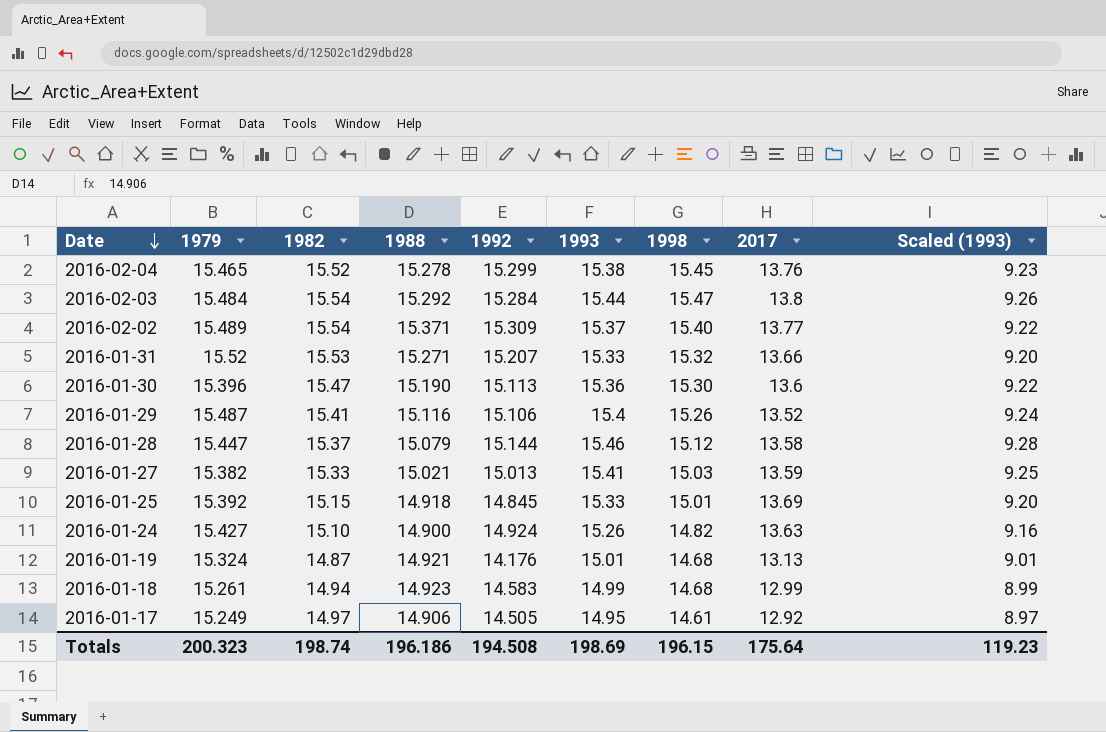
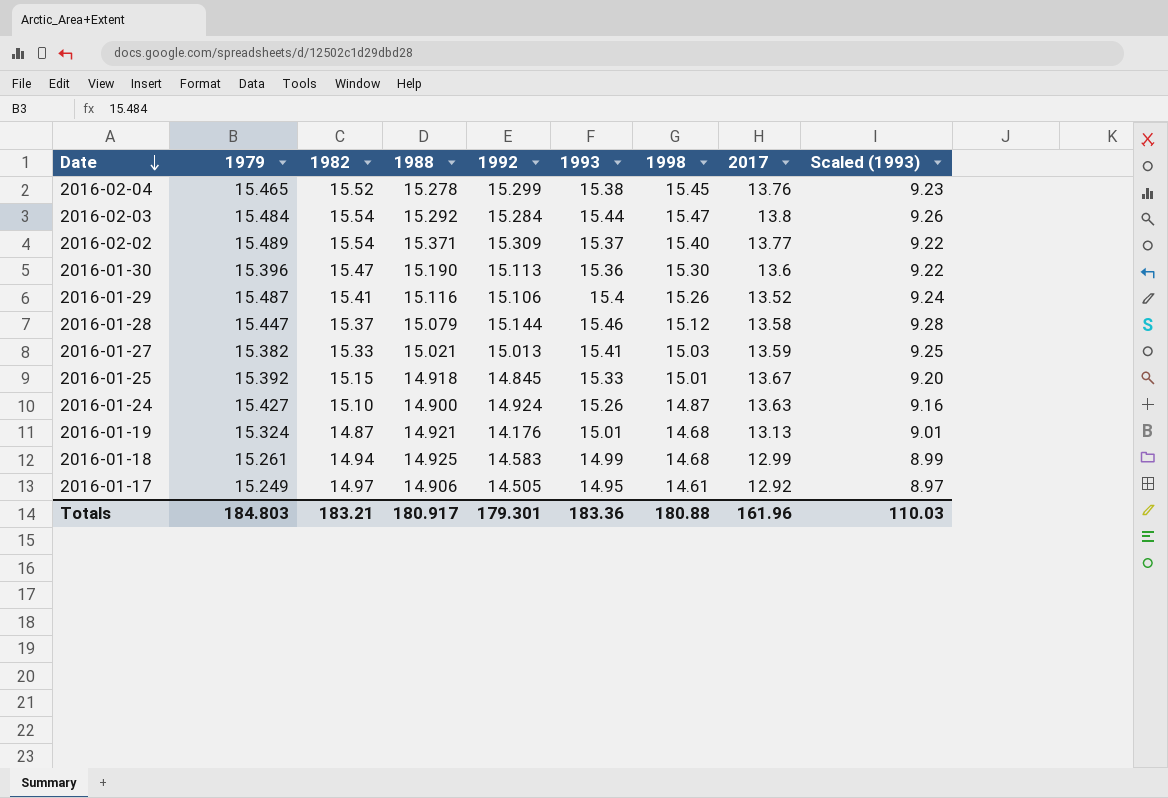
row 2016-01-31: 15.52 | 15.53 | 15.271 | 15.207 | 15.33 | 15.32 | 13.66 | 9.20 -> none
2016-01-25 | 2017: 13.69 -> 13.67
2016-01-24 | 1998: 14.82 -> 14.87
2016-01-18 | 1988: 14.923 -> 14.925
Totals | 1979: 200.323 -> 184.803
Totals | 1982: 198.74 -> 183.21
Totals | 1988: 196.186 -> 180.917
Totals | 1992: 194.508 -> 179.301
Totals | 1993: 198.69 -> 183.36
Totals | 1998: 196.15 -> 180.88
Totals | 2017: 175.64 -> 161.96
Totals | Scaled (1993): 119.23 -> 110.03

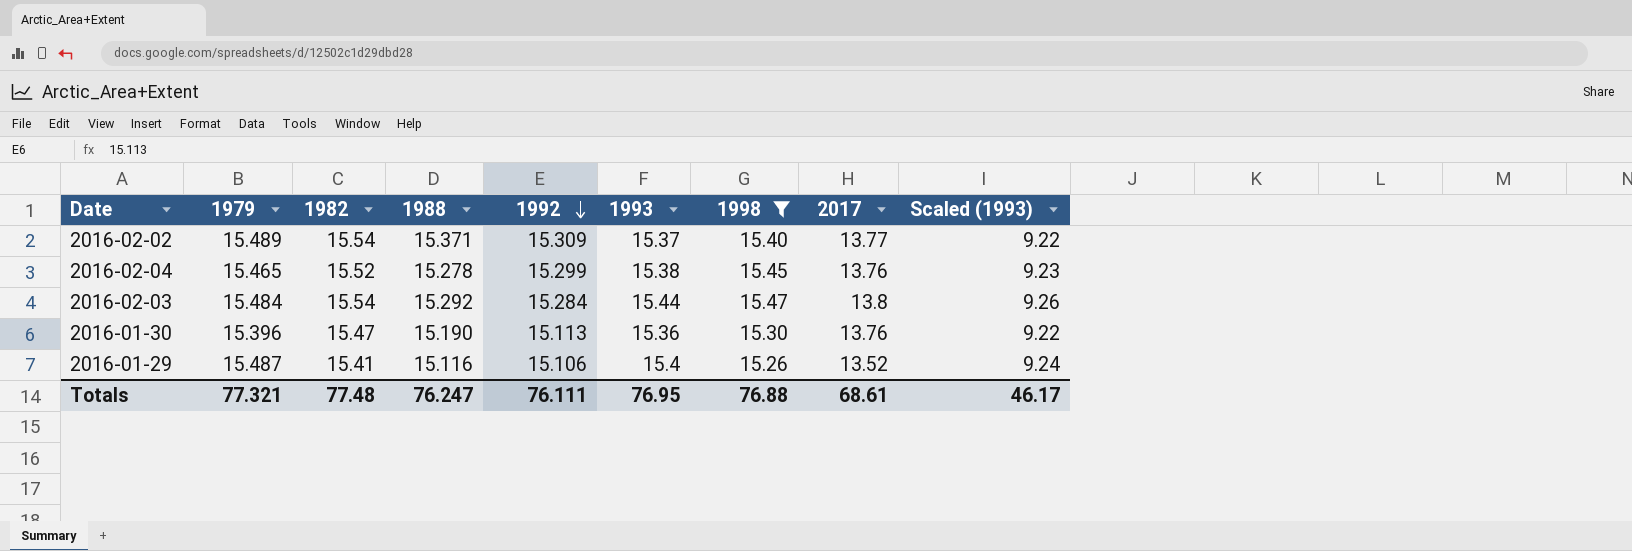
filter: none -> 1998 >= 15.26
row order: Date descending -> 1992 descending
2016-01-30 | 2017: 13.6 -> 13.76
Totals | 1979: 184.803 -> 77.321
Totals | 1982: 183.21 -> 77.48
Totals | 1988: 180.917 -> 76.247
Totals | 1992: 179.301 -> 76.111
Totals | 1993: 183.36 -> 76.95
Totals | 1998: 180.88 -> 76.88
Totals | 2017: 161.96 -> 68.61
Totals | Scaled (1993): 110.03 -> 46.17

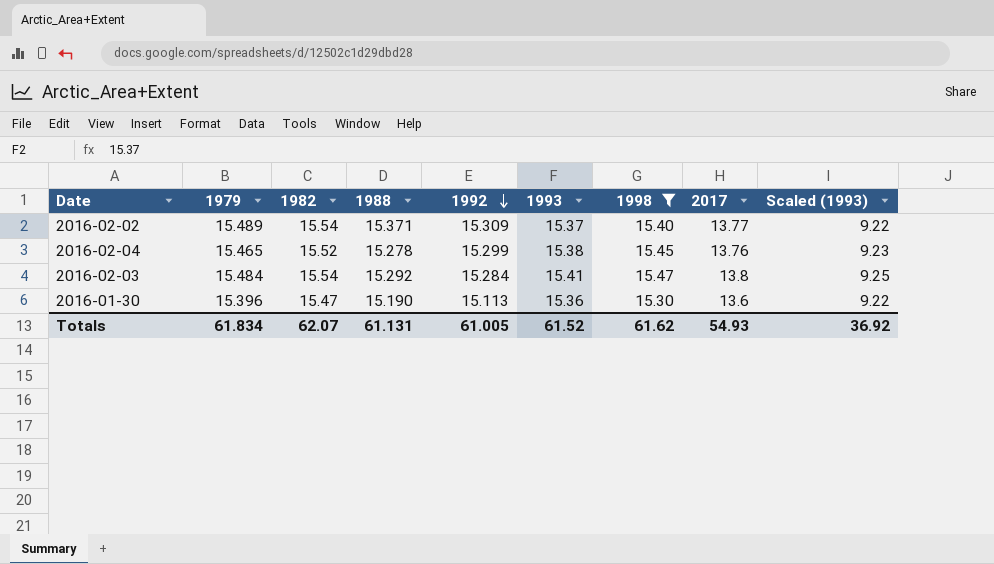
row 2016-01-29: 15.487 | 15.41 | 15.116 | 15.106 | 15.4 | 15.26 | 13.52 | 9.24 -> none
2016-02-03 | 1993: 15.44 -> 15.41
2016-02-03 | Scaled (1993): 9.26 -> 9.25
2016-01-30 | 2017: 13.76 -> 13.6
Totals | 1979: 77.321 -> 61.834
Totals | 1982: 77.48 -> 62.07
Totals | 1988: 76.247 -> 61.131
Totals | 1992: 76.111 -> 61.005
Totals | 1993: 76.95 -> 61.52
Totals | 1998: 76.88 -> 61.62
Totals | 2017: 68.61 -> 54.93
Totals | Scaled (1993): 46.17 -> 36.92

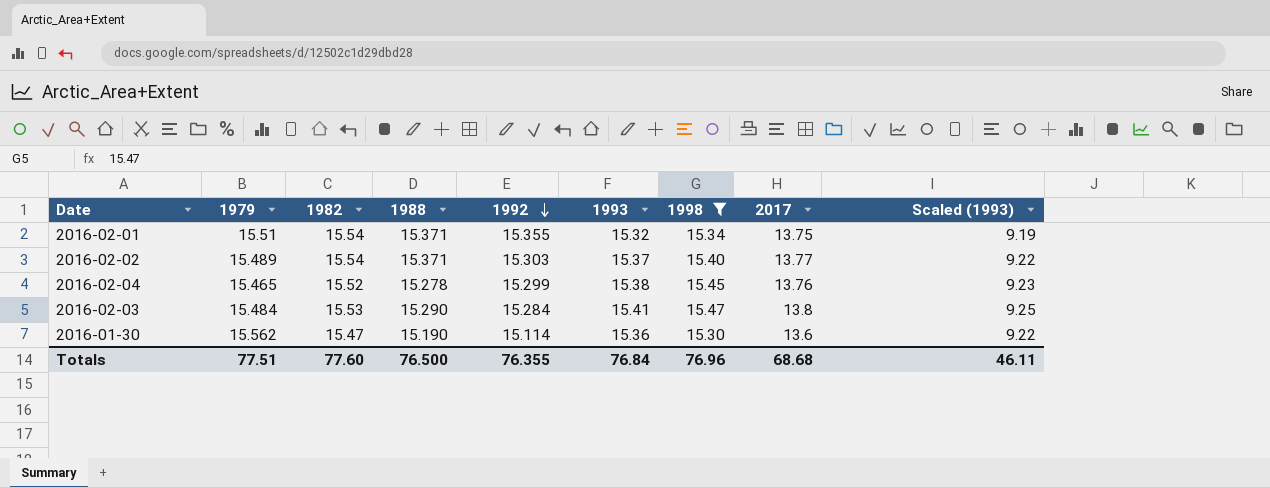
row 2016-02-01: none -> 15.51 | 15.54 | 15.371 | 15.355 | 15.32 | 15.34 | 13.75 | 9.19
2016-02-02 | 1992: 15.309 -> 15.303
2016-02-03 | 1982: 15.54 -> 15.53
2016-02-03 | 1988: 15.292 -> 15.290
2016-01-30 | 1979: 15.396 -> 15.562
2016-01-30 | 1992: 15.113 -> 15.114
Totals | 1979: 61.834 -> 77.51
Totals | 1982: 62.07 -> 77.60
Totals | 1988: 61.131 -> 76.500
Totals | 1992: 61.005 -> 76.355
Totals | 1993: 61.52 -> 76.84
Totals | 1998: 61.62 -> 76.96
Totals | 2017: 54.93 -> 68.68
Totals | Scaled (1993): 36.92 -> 46.11

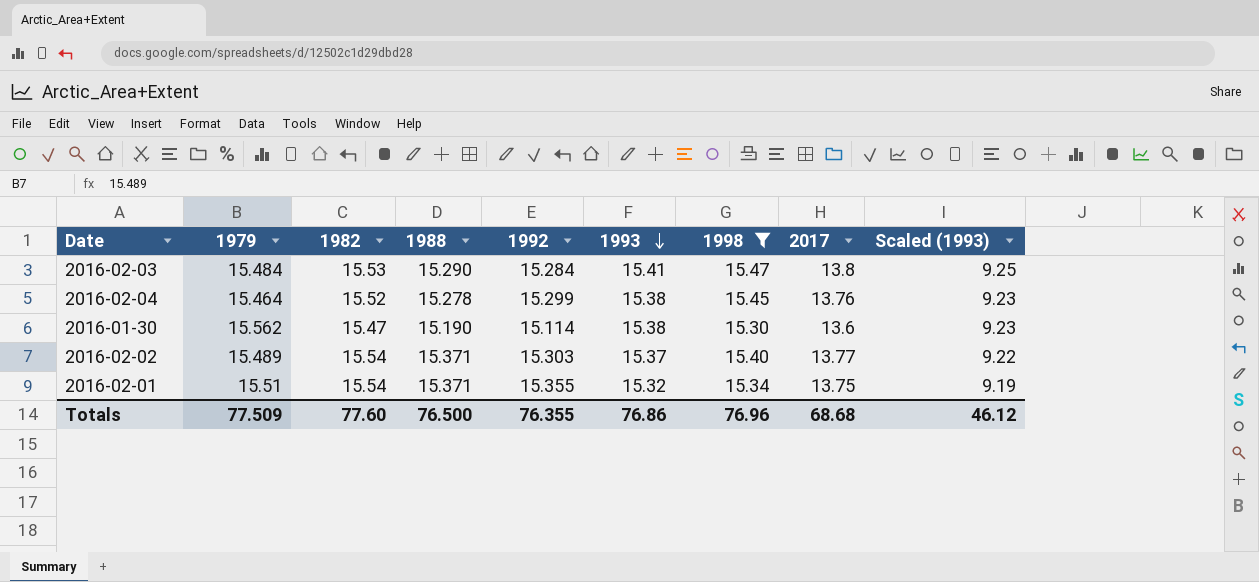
row order: 1992 descending -> 1993 descending
2016-02-04 | 1979: 15.465 -> 15.464
2016-01-30 | 1993: 15.36 -> 15.38
2016-01-30 | Scaled (1993): 9.22 -> 9.23
Totals | 1979: 77.51 -> 77.509
Totals | 1993: 76.84 -> 76.86
Totals | Scaled (1993): 46.11 -> 46.12

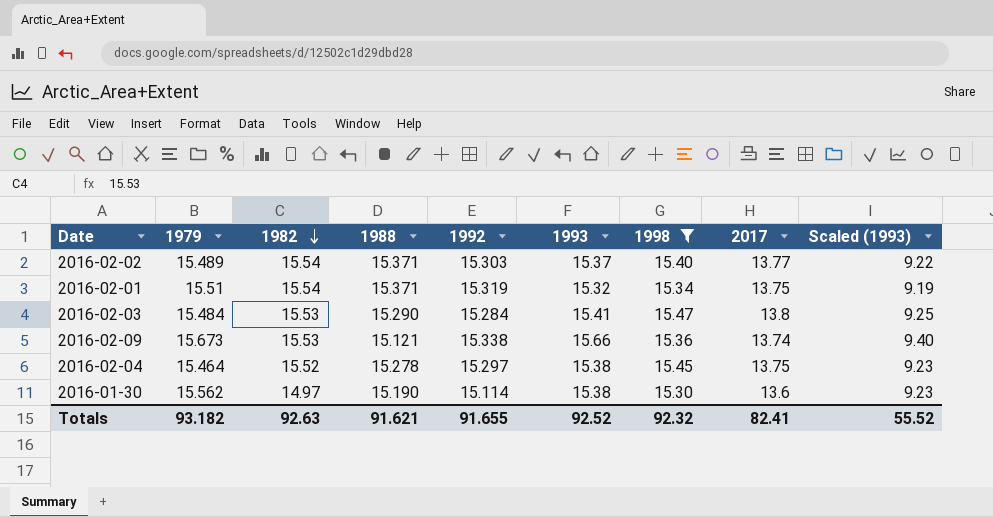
row order: 1993 descending -> 1982 descending
2016-02-01 | 1992: 15.355 -> 15.319
row 2016-02-09: none -> 15.673 | 15.53 | 15.121 | 15.338 | 15.66 | 15.36 | 13.74 | 9.40
2016-02-04 | 1992: 15.299 -> 15.297
2016-02-04 | 2017: 13.76 -> 13.75
2016-01-30 | 1982: 15.47 -> 14.97
Totals | 1979: 77.509 -> 93.182
Totals | 1982: 77.60 -> 92.63
Totals | 1988: 76.500 -> 91.621
Totals | 1992: 76.355 -> 91.655
Totals | 1993: 76.86 -> 92.52
Totals | 1998: 76.96 -> 92.32
Totals | 2017: 68.68 -> 82.41
Totals | Scaled (1993): 46.12 -> 55.52

